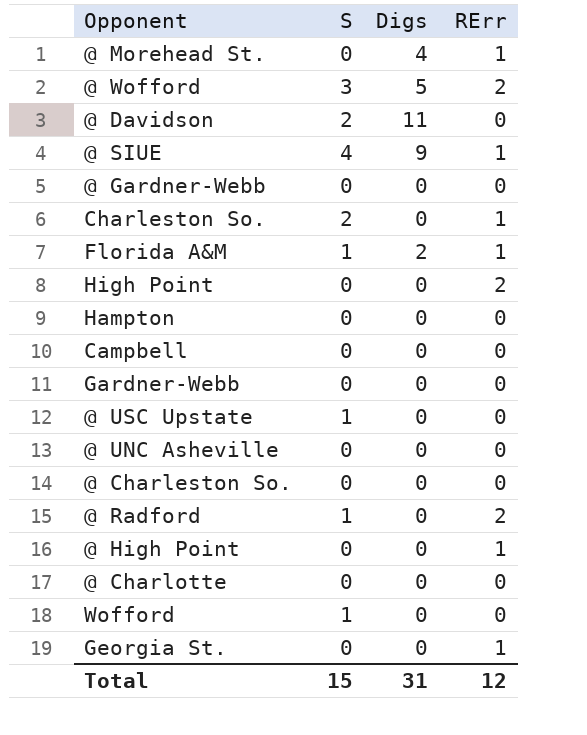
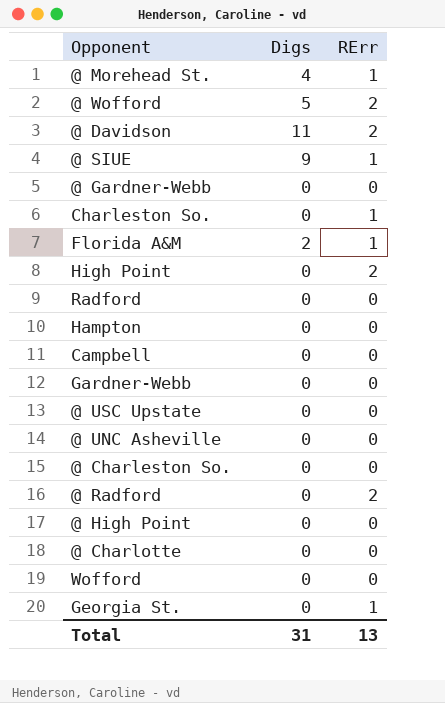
column S | position: 2 -> none
@ Davidson | RErr: 0 -> 2
row Radford: none -> 0 | 0
@ High Point | RErr: 1 -> 0
Total | RErr: 12 -> 13

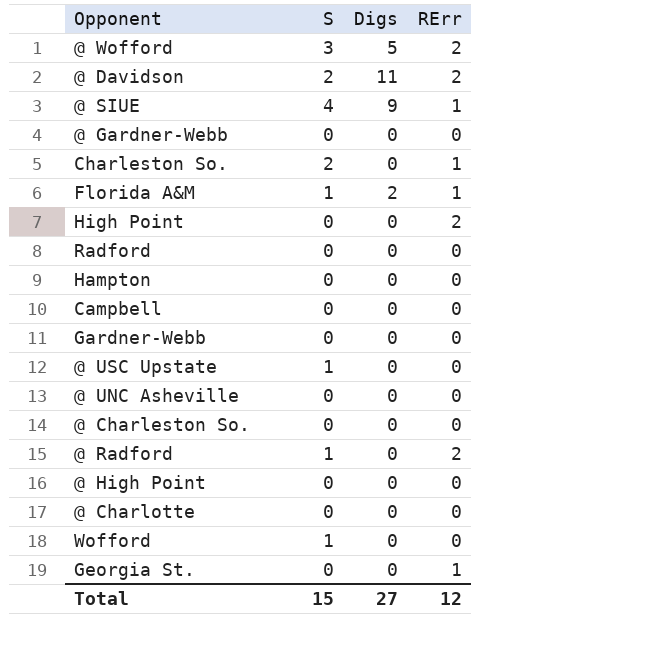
column S | position: none -> 2
row @ Morehead St.: 4 | 1 -> none
Total | Digs: 31 -> 27
Total | RErr: 13 -> 12

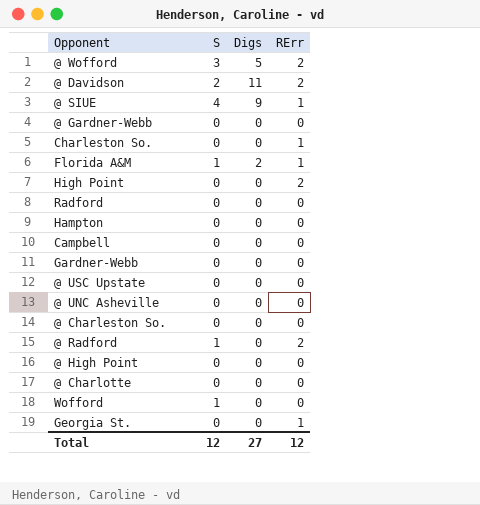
Charleston So. | S: 2 -> 0
@ USC Upstate | S: 1 -> 0
Total | S: 15 -> 12

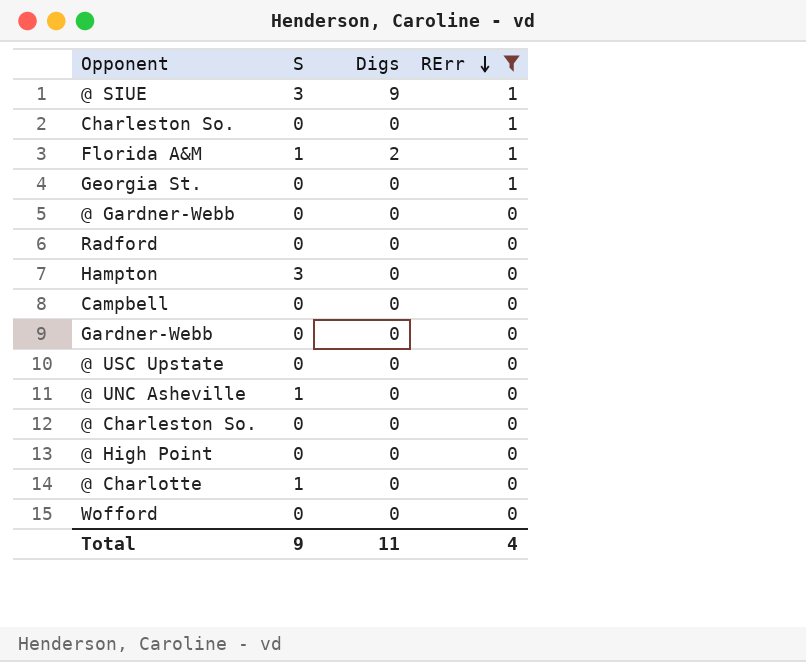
filter: none -> RErr != 2
row order: none -> RErr descending
@ SIUE | S: 4 -> 3
Hampton | S: 0 -> 3
@ UNC Asheville | S: 0 -> 1
@ Charlotte | S: 0 -> 1
Wofford | S: 1 -> 0
Total | S: 12 -> 9
Total | Digs: 27 -> 11
Total | RErr: 12 -> 4

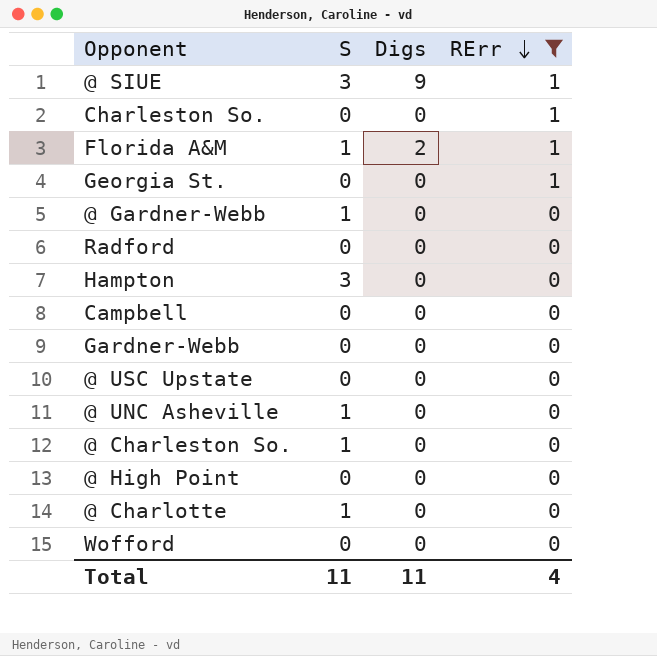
@ Gardner-Webb | S: 0 -> 1
@ Charleston So. | S: 0 -> 1
Total | S: 9 -> 11

